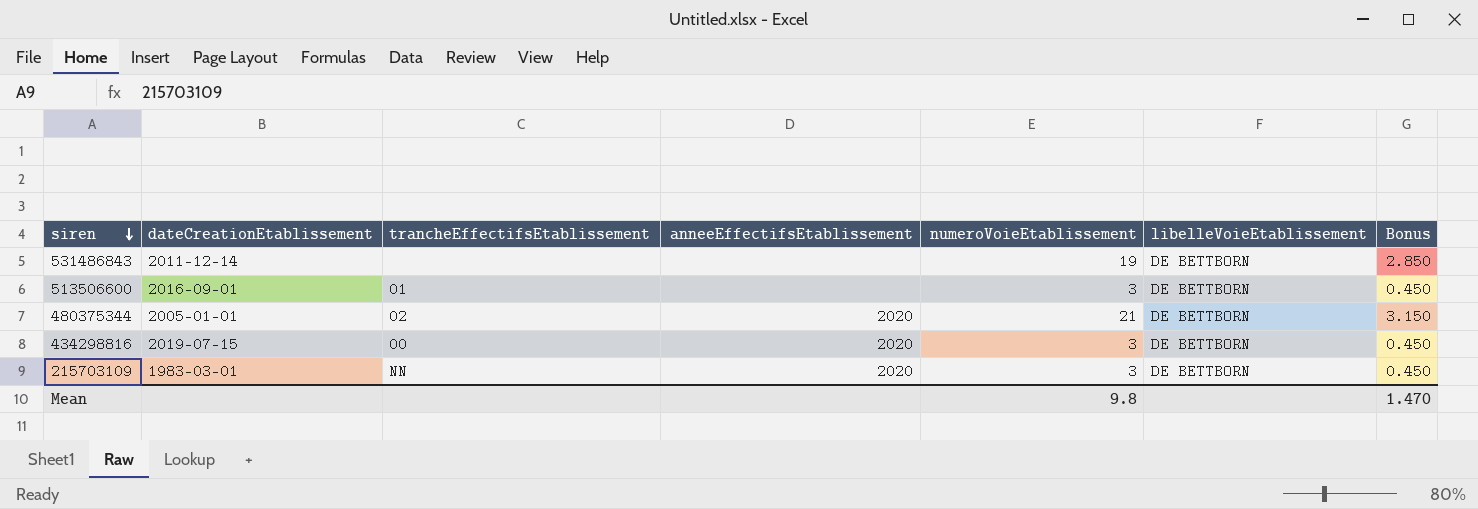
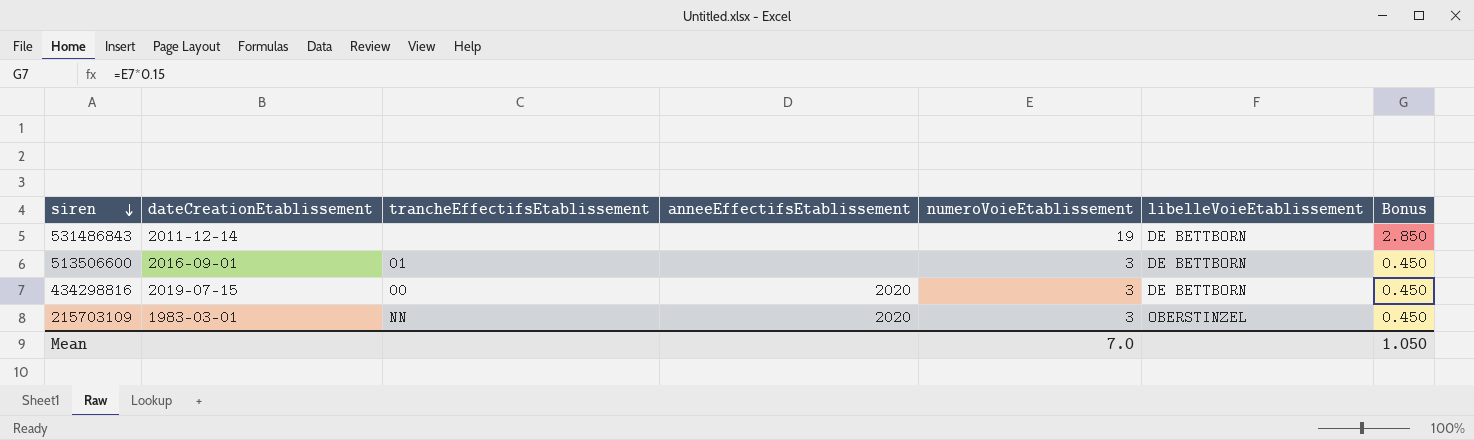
row 480375344: 2005-01-01 | 02 | 2020 | 21 | DE BETTBORN | 3.150 -> none
215703109 | libelleVoieEtablissement: DE BETTBORN -> OBERSTINZEL
Mean | numeroVoieEtablissement: 9.8 -> 7.0
Mean | Bonus: 1.470 -> 1.050

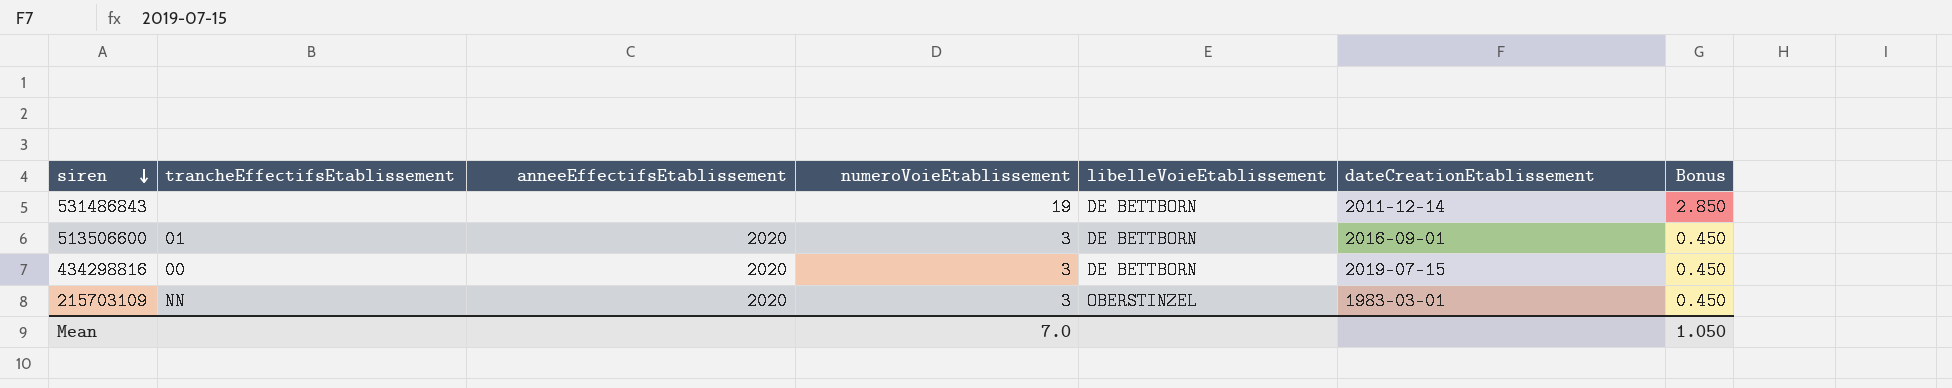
column dateCreationEtablissement | position: 2 -> 6
513506600 | anneeEffectifsEtablissement: none -> 2020

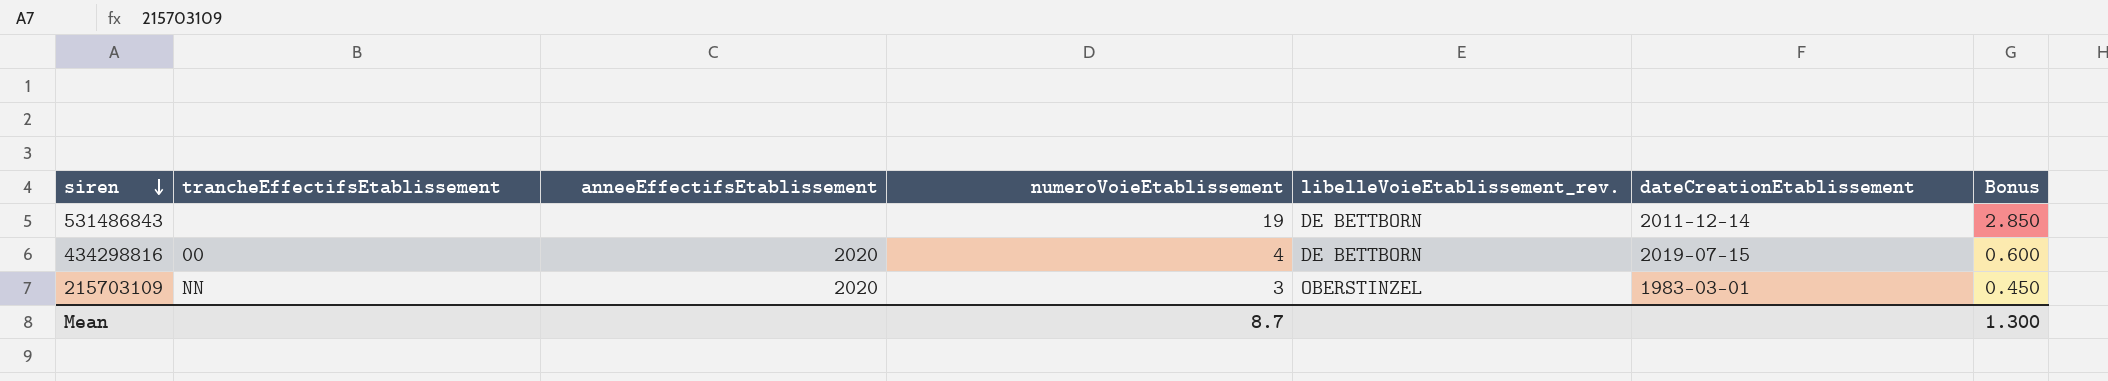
column name: libelleVoieEtablissement -> libelleVoieEtablissement_rev.
row 513506600: 01 | 2020 | 3 | DE BETTBORN | 2016-09-01 | 0.450 -> none
434298816 | numeroVoieEtablissement: 3 -> 4
434298816 | Bonus: 0.450 -> 0.600
Mean | numeroVoieEtablissement: 7.0 -> 8.7
Mean | Bonus: 1.050 -> 1.300

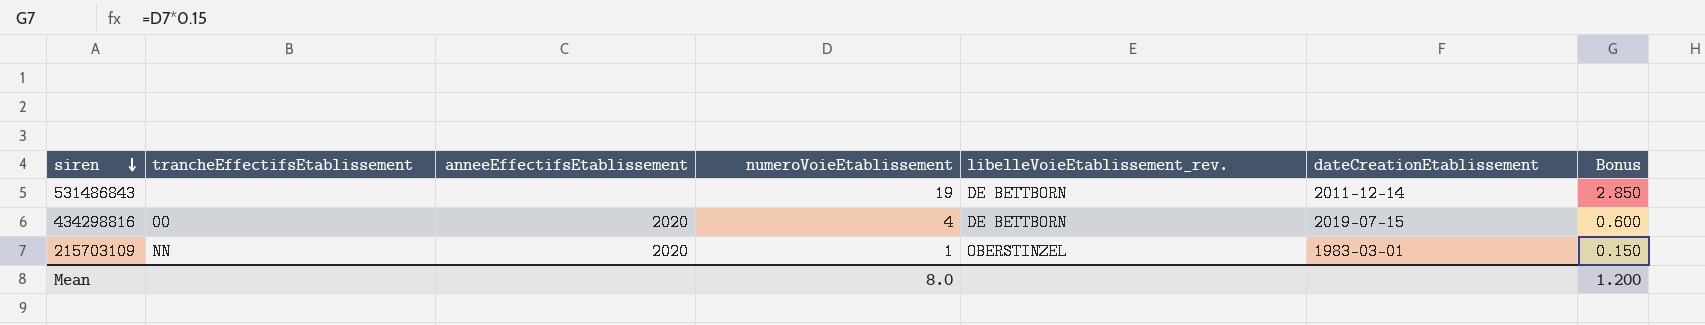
215703109 | numeroVoieEtablissement: 3 -> 1
215703109 | Bonus: 0.450 -> 0.150
Mean | numeroVoieEtablissement: 8.7 -> 8.0
Mean | Bonus: 1.300 -> 1.200

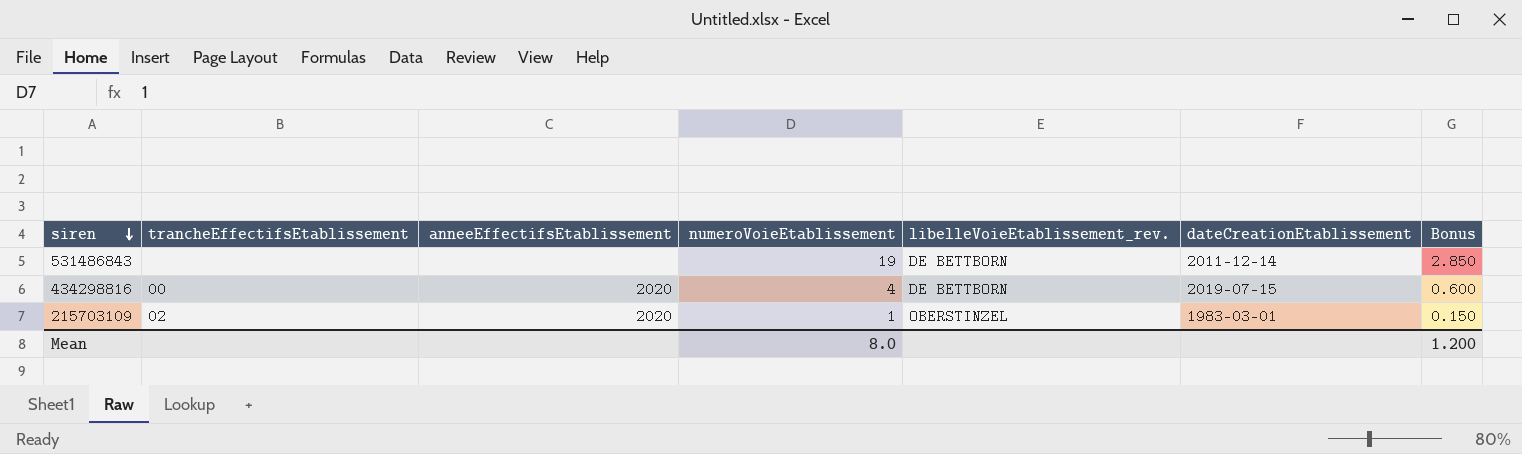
215703109 | trancheEffectifsEtablissement: NN -> 02

